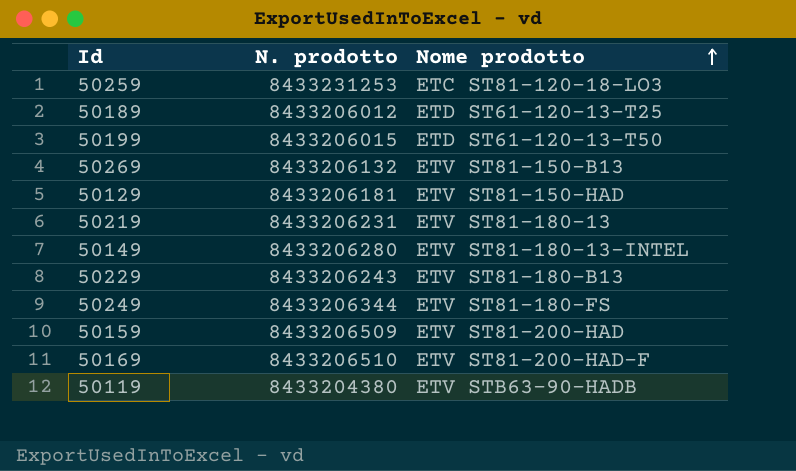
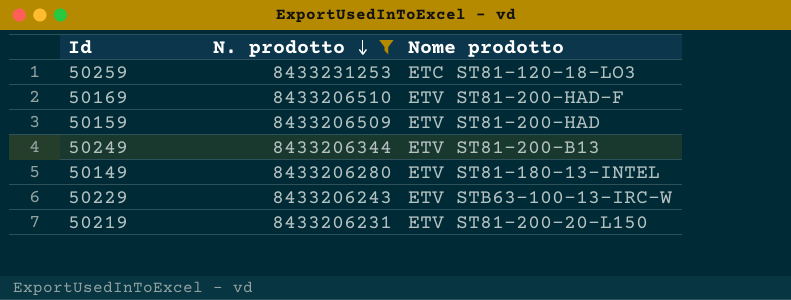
filter: none -> N. prodotto >= 8433206231
row order: Nome prodotto ascending -> N. prodotto descending
50249 | Nome prodotto: ETV ST81-180-FS -> ETV ST81-200-B13
50229 | Nome prodotto: ETV ST81-180-B13 -> ETV STB63-100-13-IRC-W
50219 | Nome prodotto: ETV ST81-180-13 -> ETV ST81-200-20-L150

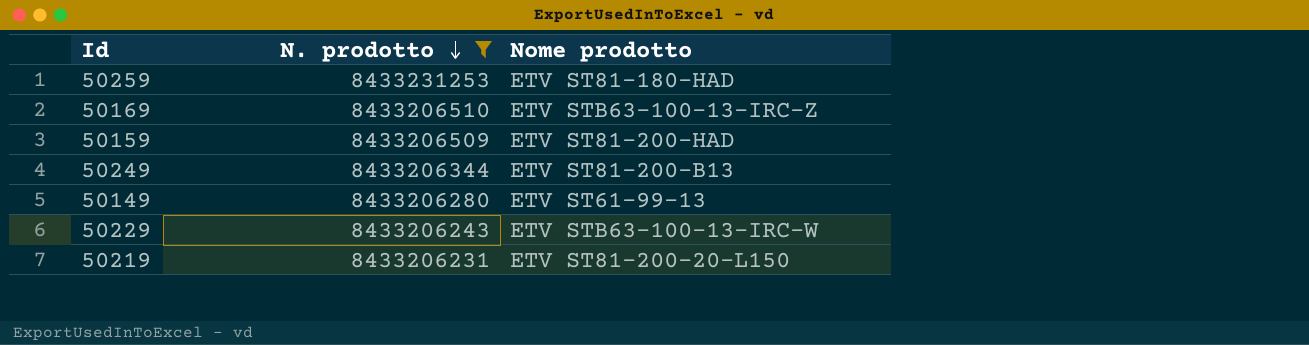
50259 | Nome prodotto: ETC ST81-120-18-LO3 -> ETV ST81-180-HAD
50169 | Nome prodotto: ETV ST81-200-HAD-F -> ETV STB63-100-13-IRC-Z
50149 | Nome prodotto: ETV ST81-180-13-INTEL -> ETV ST61-99-13

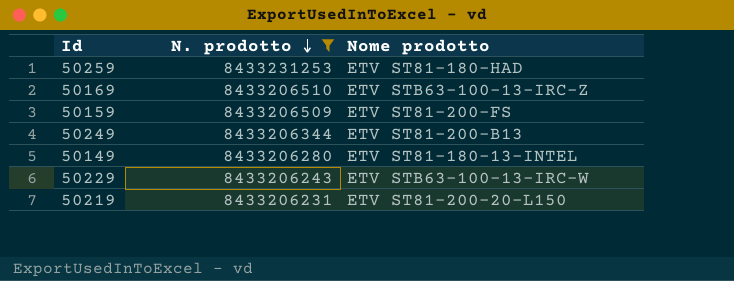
50159 | Nome prodotto: ETV ST81-200-HAD -> ETV ST81-200-FS
50149 | Nome prodotto: ETV ST61-99-13 -> ETV ST81-180-13-INTEL

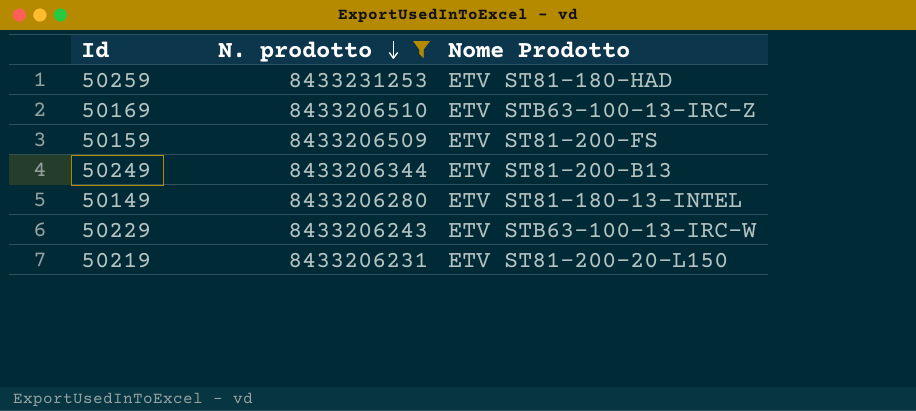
column name: Nome prodotto -> Nome Prodotto

